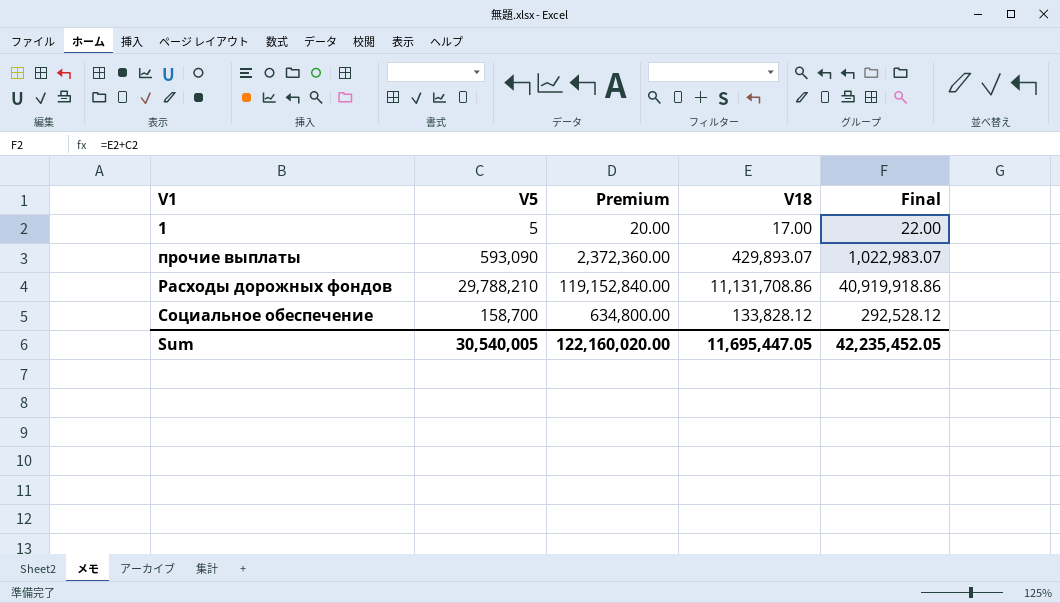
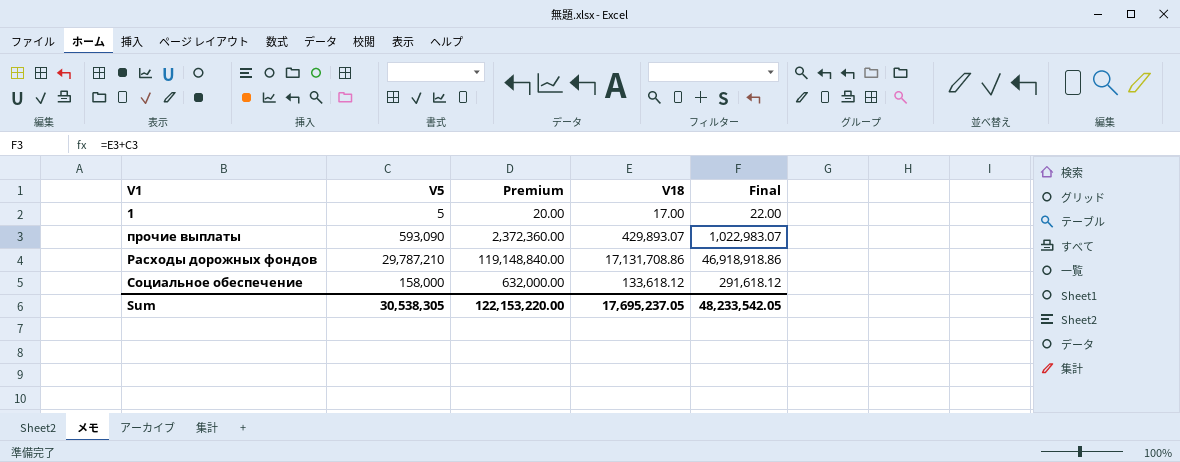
Расходы дорожных фондов | V5: 29,788,210 -> 29,787,210
Расходы дорожных фондов | Premium: 119,152,840.00 -> 119,148,840.00
Расходы дорожных фондов | V18: 11,131,708.86 -> 17,131,708.86
Расходы дорожных фондов | Final: 40,919,918.86 -> 46,918,918.86
Социальное обеспечение | V5: 158,700 -> 158,000
Социальное обеспечение | Premium: 634,800.00 -> 632,000.00
Социальное обеспечение | V18: 133,828.12 -> 133,618.12
Социальное обеспечение | Final: 292,528.12 -> 291,618.12
Sum | V5: 30,540,005 -> 30,538,305
Sum | Premium: 122,160,020.00 -> 122,153,220.00
Sum | V18: 11,695,447.05 -> 17,695,237.05
Sum | Final: 42,235,452.05 -> 48,233,542.05

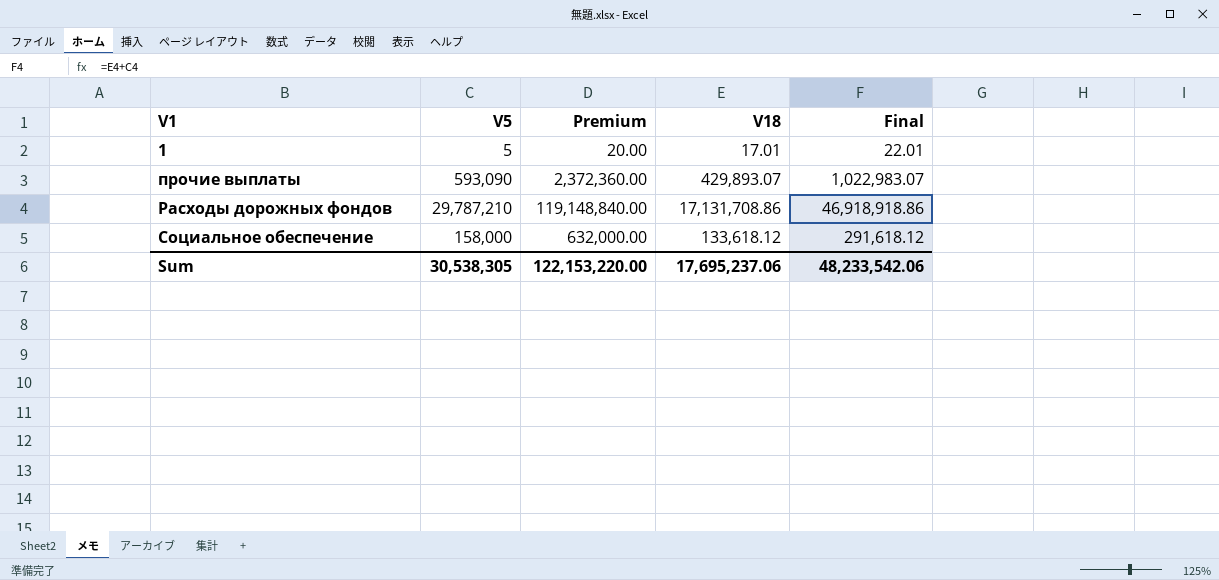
1 | V18: 17.00 -> 17.01
1 | Final: 22.00 -> 22.01
Sum | V18: 17,695,237.05 -> 17,695,237.06
Sum | Final: 48,233,542.05 -> 48,233,542.06

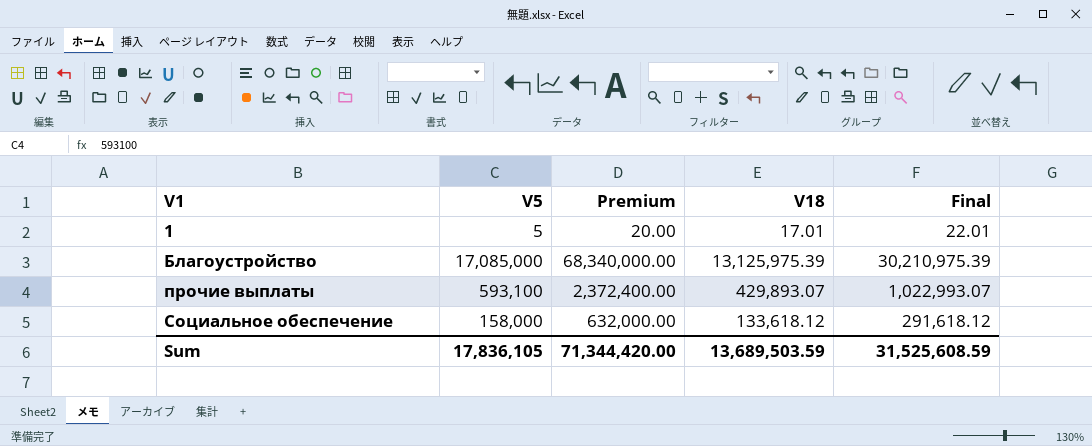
row Расходы дорожных фондов: 29,787,210 | 119,148,840.00 | 17,131,708.86 | 46,918,918.86 -> none
row Благоустройство: none -> 17,085,000 | 68,340,000.00 | 13,125,975.39 | 30,210,975.39
прочие выплаты | V5: 593,090 -> 593,100
прочие выплаты | Premium: 2,372,360.00 -> 2,372,400.00
прочие выплаты | Final: 1,022,983.07 -> 1,022,993.07
Sum | V5: 30,538,305 -> 17,836,105
Sum | Premium: 122,153,220.00 -> 71,344,420.00
Sum | V18: 17,695,237.06 -> 13,689,503.59
Sum | Final: 48,233,542.06 -> 31,525,608.59

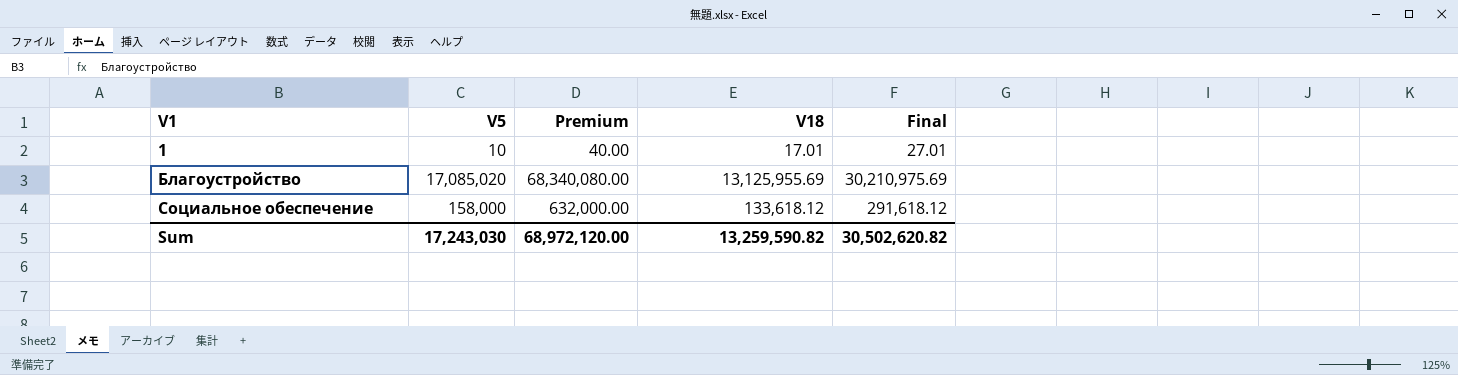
row прочие выплаты: 593,100 | 2,372,400.00 | 429,893.07 | 1,022,993.07 -> none
1 | V5: 5 -> 10
1 | Premium: 20.00 -> 40.00
1 | Final: 22.01 -> 27.01
Благоустройство | V5: 17,085,000 -> 17,085,020
Благоустройство | Premium: 68,340,000.00 -> 68,340,080.00
Благоустройство | V18: 13,125,975.39 -> 13,125,955.69
Благоустройство | Final: 30,210,975.39 -> 30,210,975.69
Sum | V5: 17,836,105 -> 17,243,030
Sum | Premium: 71,344,420.00 -> 68,972,120.00
Sum | V18: 13,689,503.59 -> 13,259,590.82
Sum | Final: 31,525,608.59 -> 30,502,620.82

